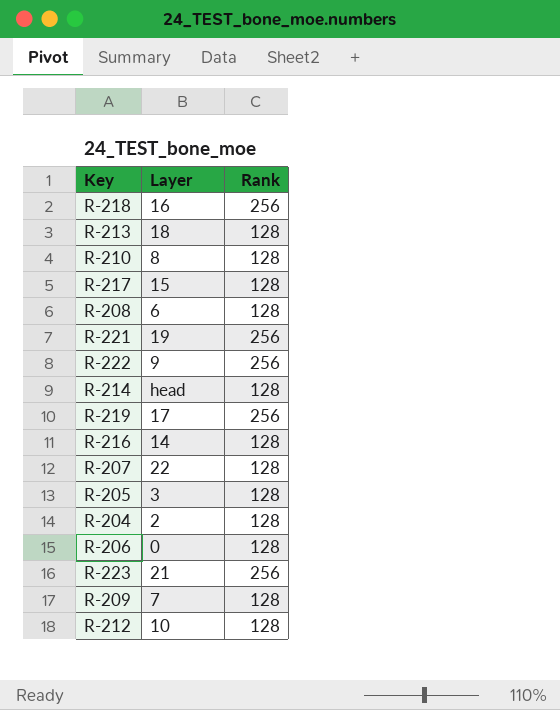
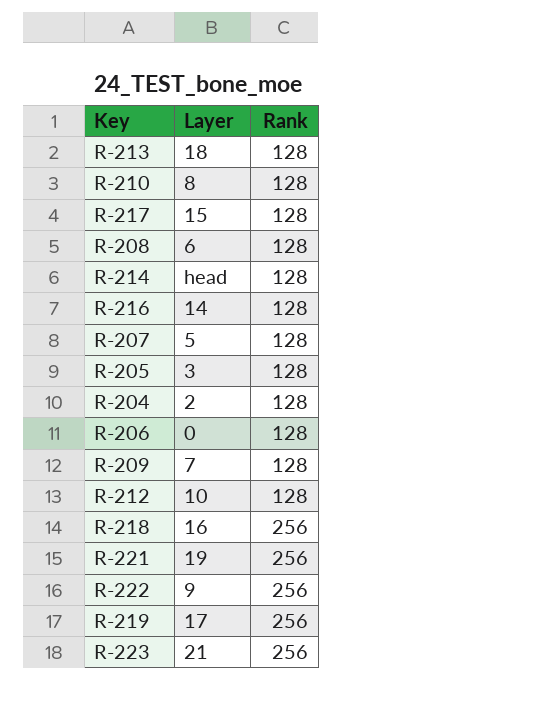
row order: none -> Rank ascending
R-207 | Layer: 22 -> 5

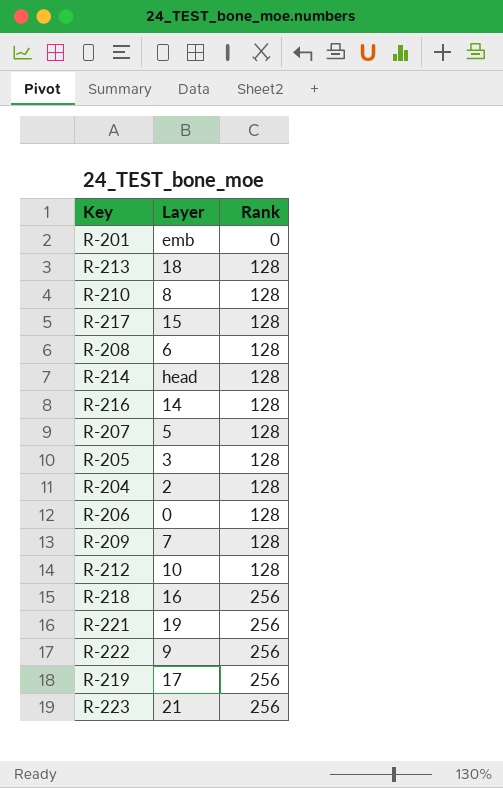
row R-201: none -> emb | 0

